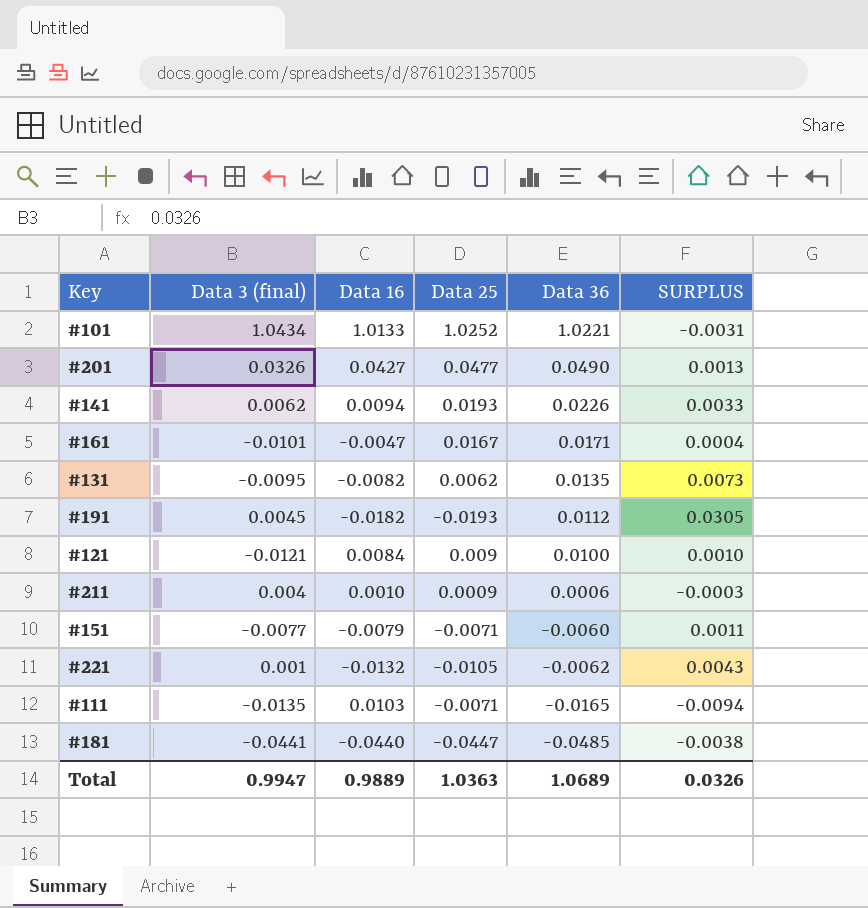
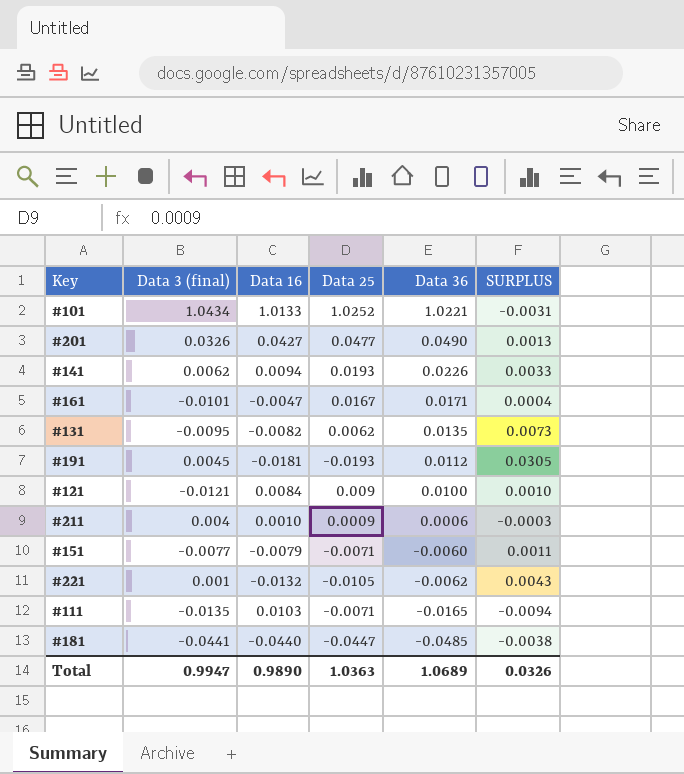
#191 | Data 16: -0.0182 -> -0.0181
Total | Data 16: 0.9889 -> 0.9890

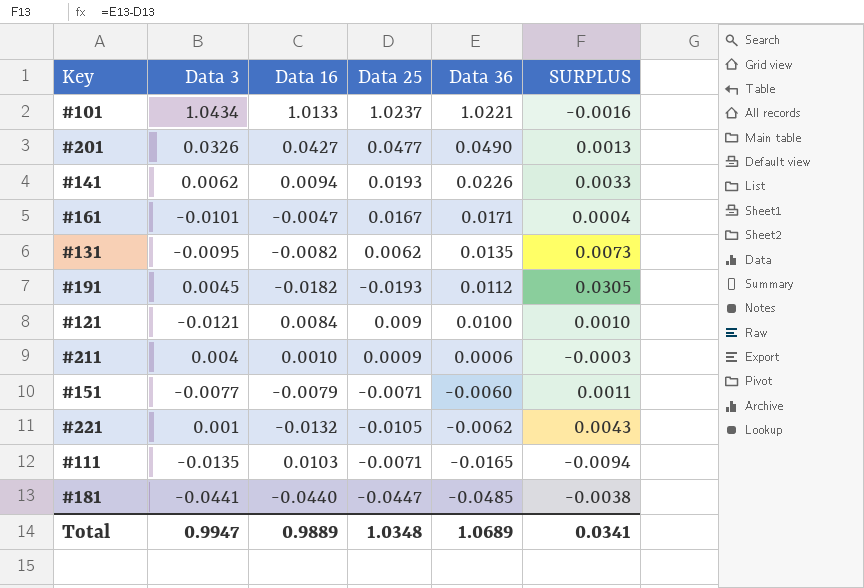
column name: Data 3 (final) -> Data 3
#101 | Data 25: 1.0252 -> 1.0237
#101 | SURPLUS: -0.0031 -> -0.0016
#191 | Data 16: -0.0181 -> -0.0182
Total | Data 16: 0.9890 -> 0.9889
Total | Data 25: 1.0363 -> 1.0348
Total | SURPLUS: 0.0326 -> 0.0341

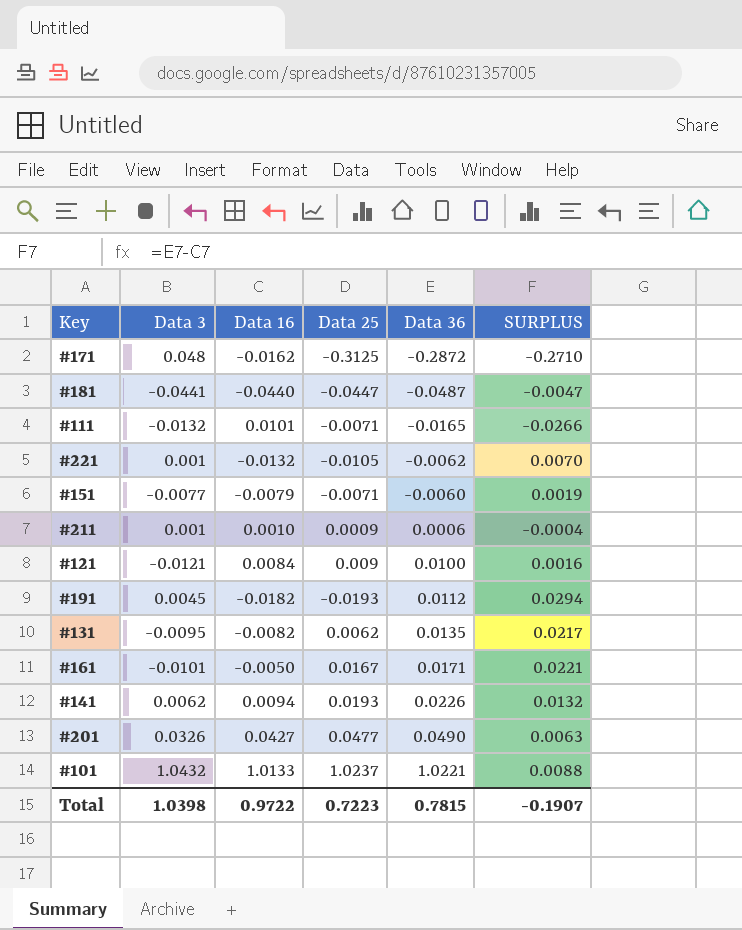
row order: Data 36 descending -> Data 36 ascending
column SURPLUS | formula: [Data 36] - [Data 25] -> [Data 36] - [Data 16]
row #171: none -> 0.048 | -0.0162 | -0.3125 | -0.2872 | -0.2710
#181 | Data 36: -0.0485 -> -0.0487
#111 | Data 3: -0.0135 -> -0.0132
#111 | Data 16: 0.0103 -> 0.0101
#211 | Data 3: 0.004 -> 0.001
#161 | Data 16: -0.0047 -> -0.0050
#101 | Data 3: 1.0434 -> 1.0432
Total | Data 3: 0.9947 -> 1.0398
Total | Data 16: 0.9889 -> 0.9722
Total | Data 25: 1.0348 -> 0.7223
Total | Data 36: 1.0689 -> 0.7815
Total | SURPLUS: 0.0341 -> -0.1907

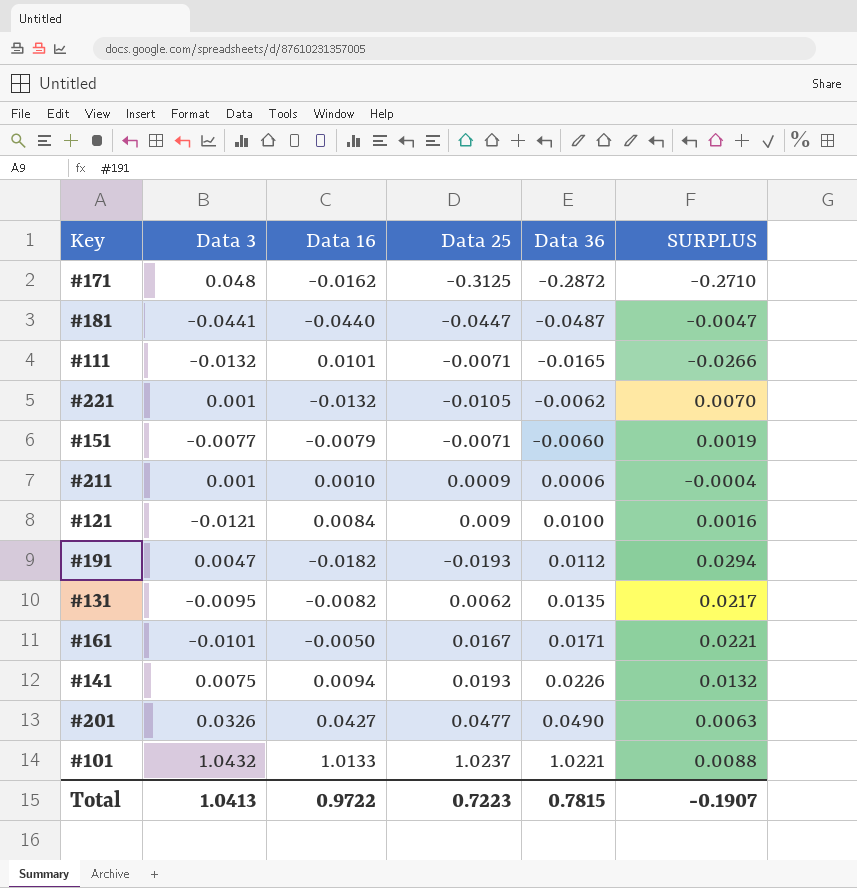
#191 | Data 3: 0.0045 -> 0.0047
#141 | Data 3: 0.0062 -> 0.0075
Total | Data 3: 1.0398 -> 1.0413

